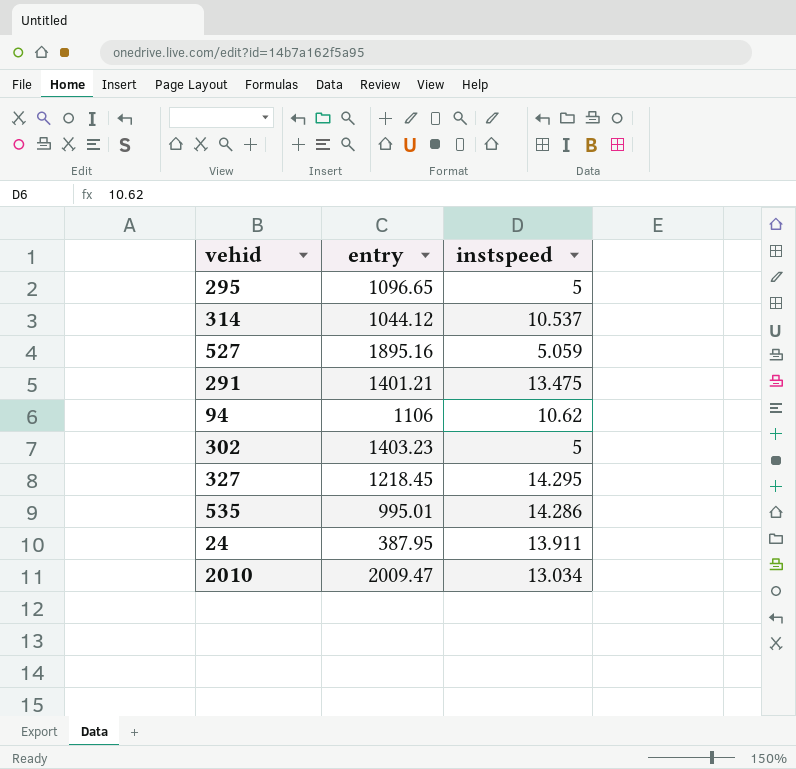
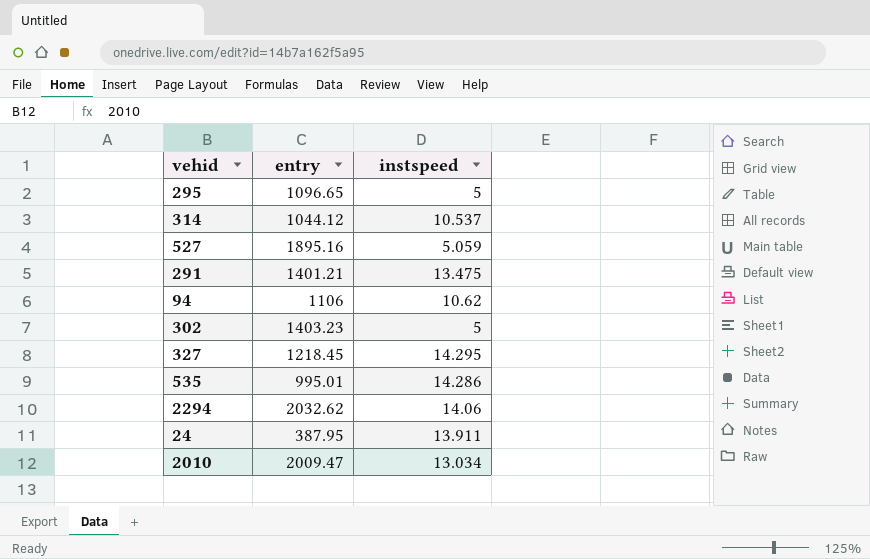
row 2294: none -> 2032.62 | 14.06

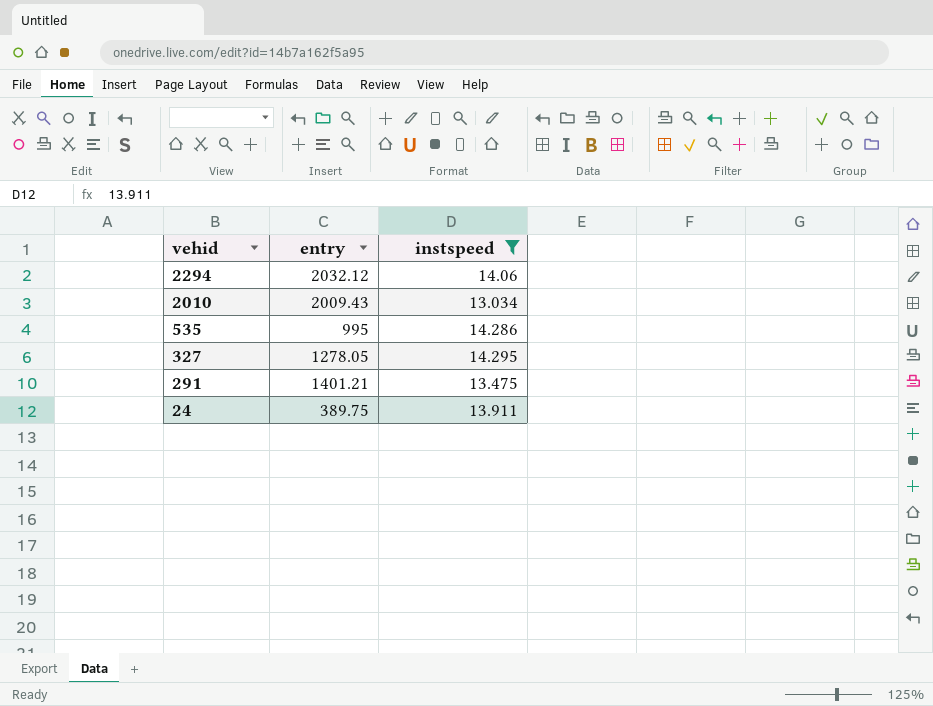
filter: none -> instspeed >= 13.034
row order: none -> vehid descending
2294 | entry: 2032.62 -> 2032.12
2010 | entry: 2009.47 -> 2009.43
535 | entry: 995.01 -> 995
327 | entry: 1218.45 -> 1278.05
24 | entry: 387.95 -> 389.75

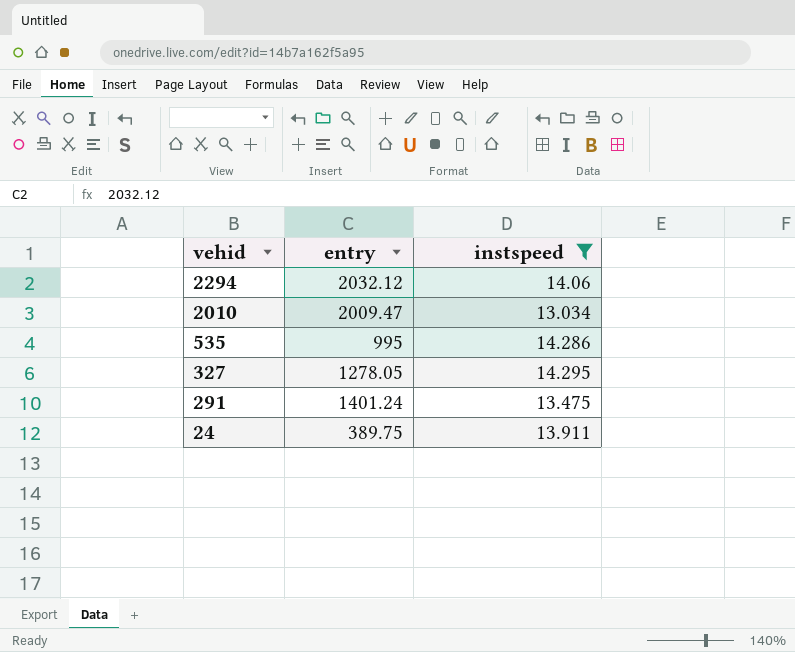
2010 | entry: 2009.43 -> 2009.47
291 | entry: 1401.21 -> 1401.24

